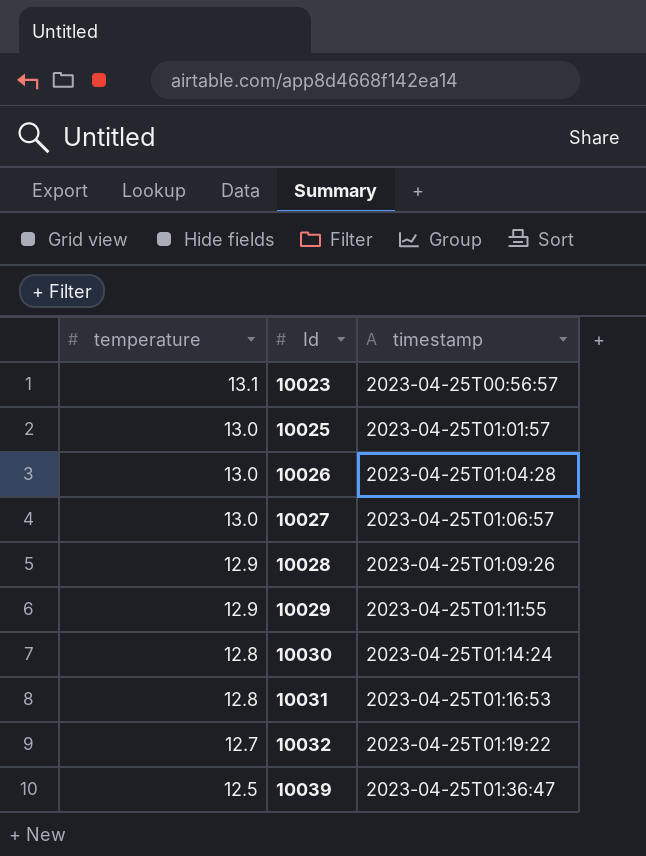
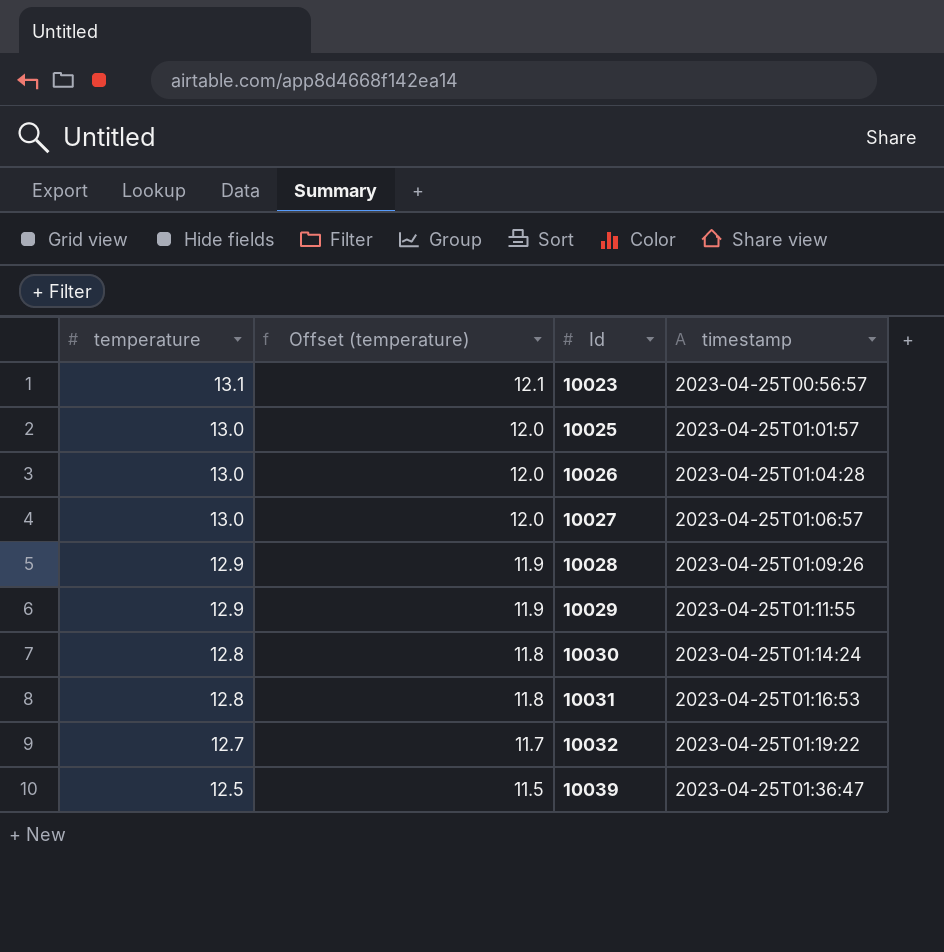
column Offset (temperature) | formula: none -> [temperature] - 1

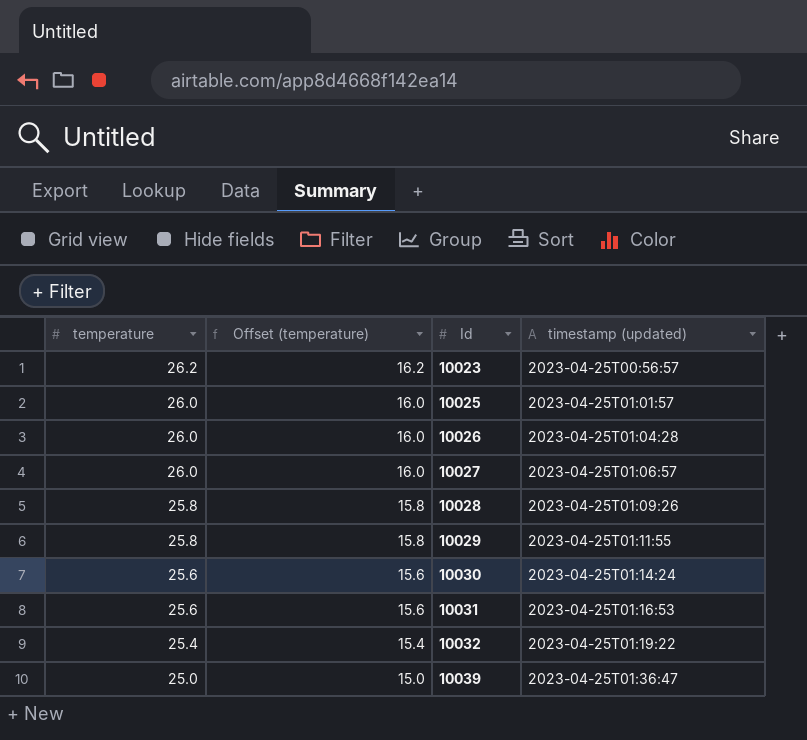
column Offset (temperature) | formula: [temperature] - 1 -> [temperature] - 10
column name: timestamp -> timestamp (updated)
10023 | temperature: 13.1 -> 26.2
10025 | temperature: 13.0 -> 26.0
10026 | temperature: 13.0 -> 26.0
10027 | temperature: 13.0 -> 26.0
10028 | temperature: 12.9 -> 25.8
10029 | temperature: 12.9 -> 25.8
10030 | temperature: 12.8 -> 25.6
10031 | temperature: 12.8 -> 25.6
10032 | temperature: 12.7 -> 25.4
10039 | temperature: 12.5 -> 25.0

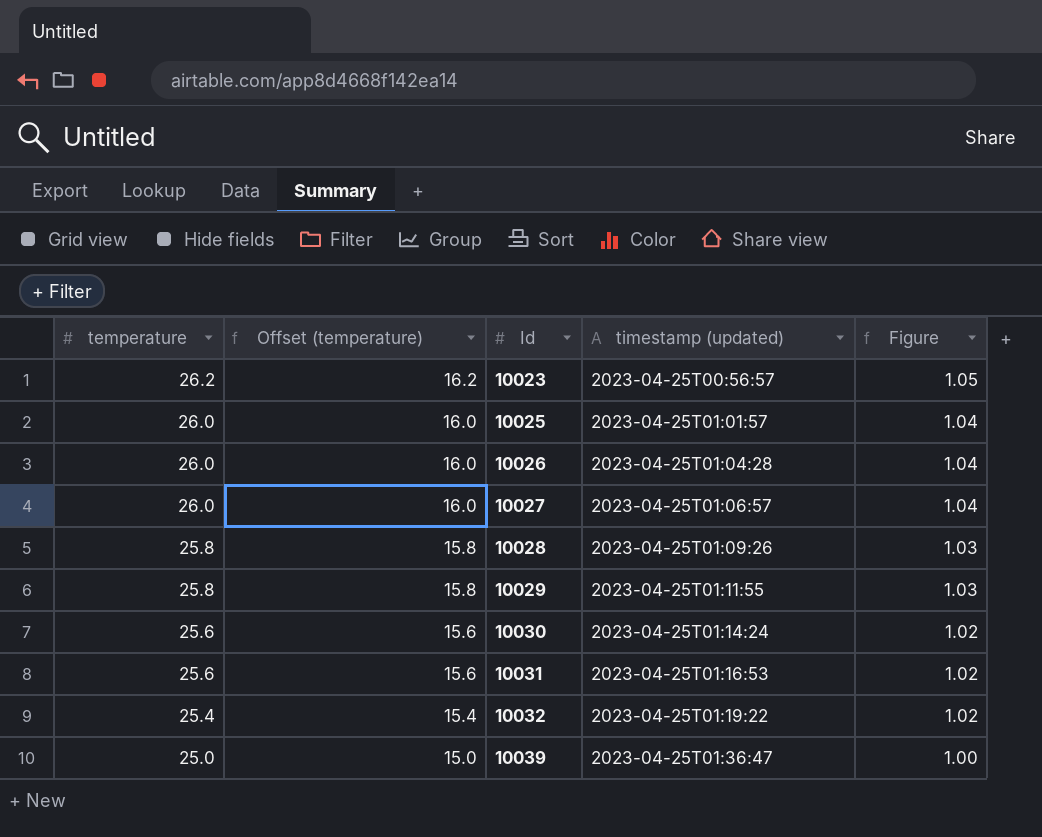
column Figure | formula: none -> [temperature] * 0.04

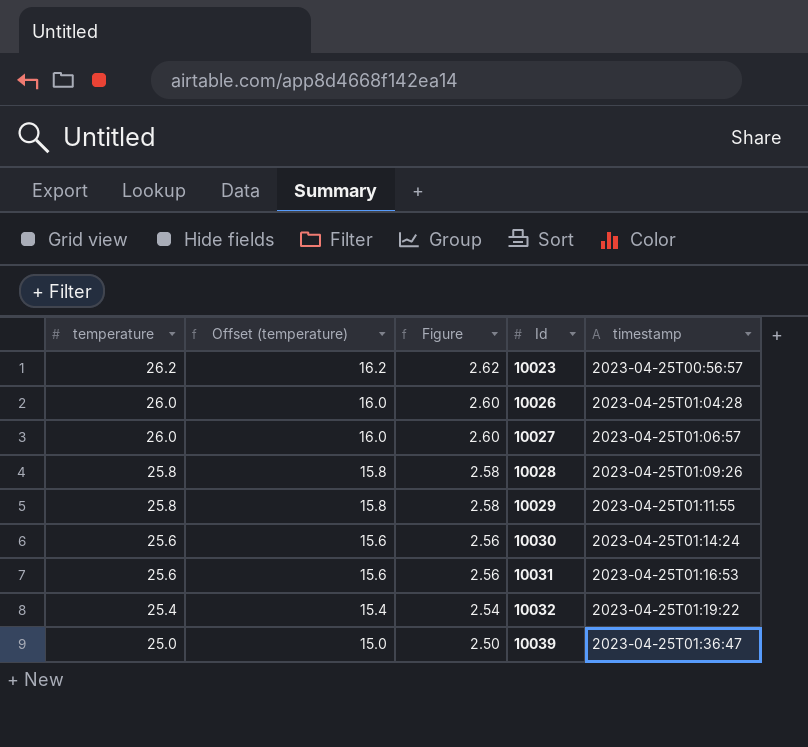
column Figure | formula: [temperature] * 0.04 -> [temperature] * 0.1
column Figure | position: 5 -> 3
column name: timestamp (updated) -> timestamp
row 10025: 26.0 | 16.0 | 2023-04-25T01:01:57 | 1.04 -> none

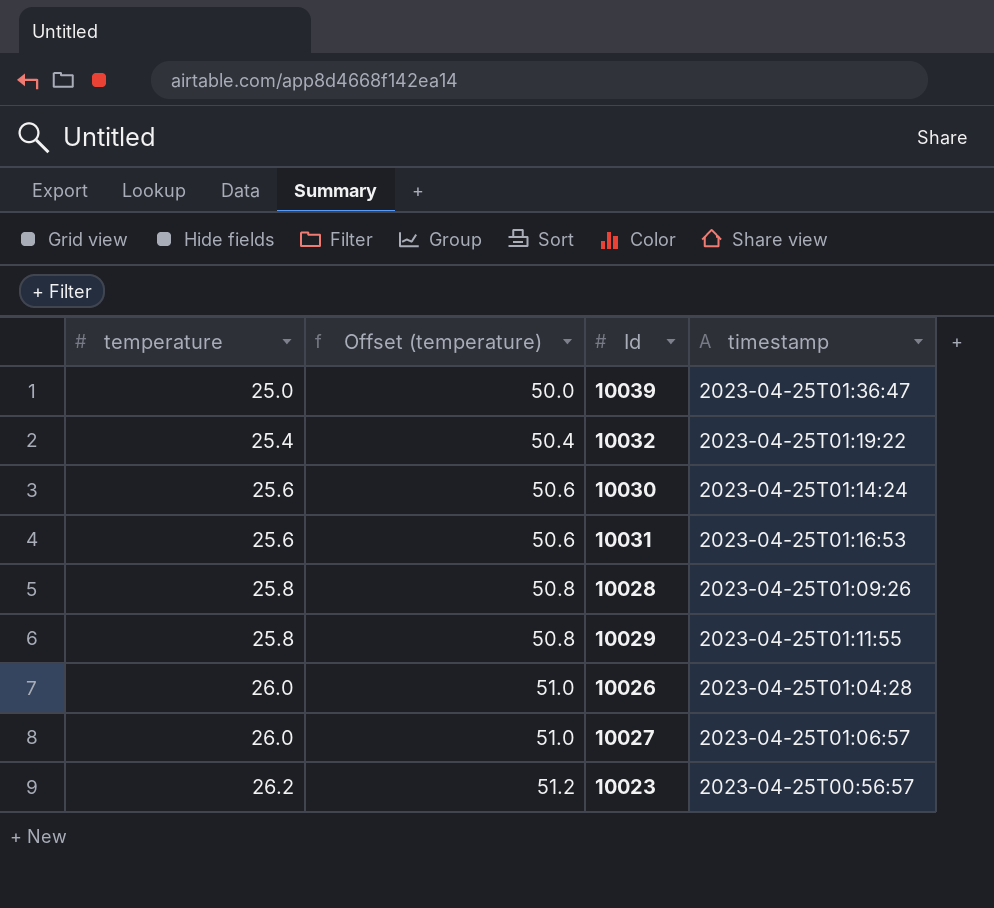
row order: temperature descending -> temperature ascending
column Figure | formula: [temperature] * 0.1 -> none
column Offset (temperature) | formula: [temperature] - 10 -> [temperature] + 25

